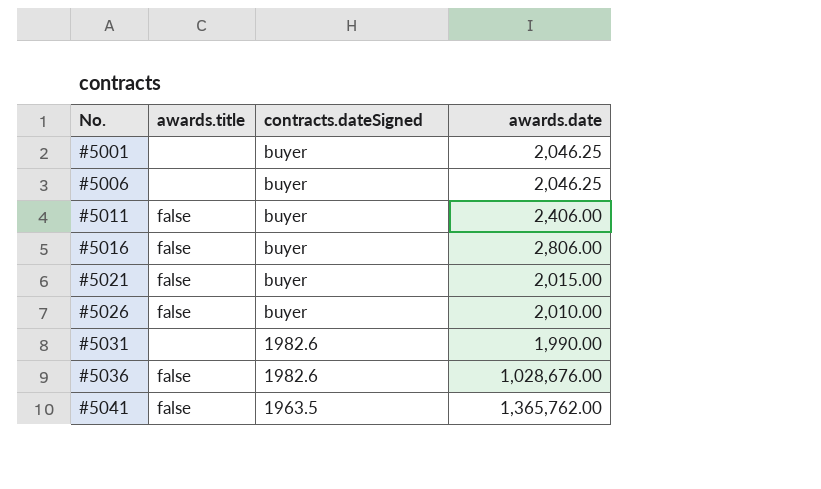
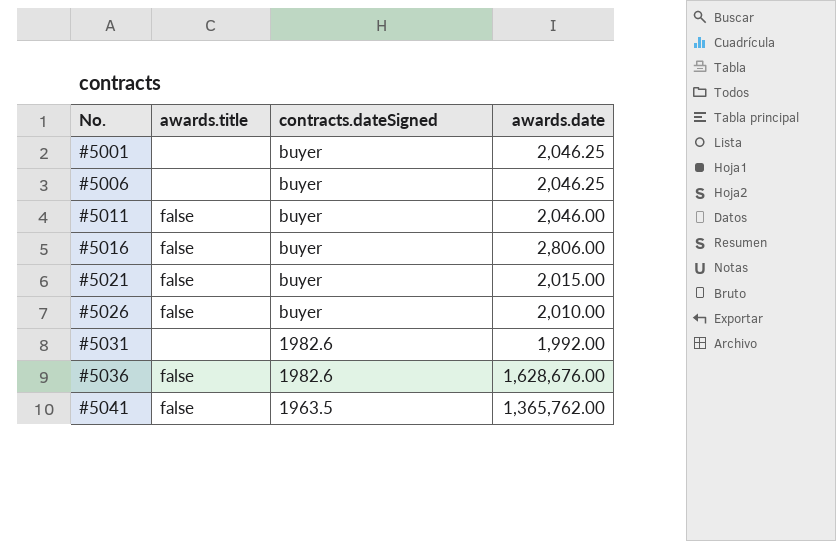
#5011 | awards.date: 2,406.00 -> 2,046.00
#5031 | awards.date: 1,990.00 -> 1,992.00
#5036 | awards.date: 1,028,676.00 -> 1,628,676.00

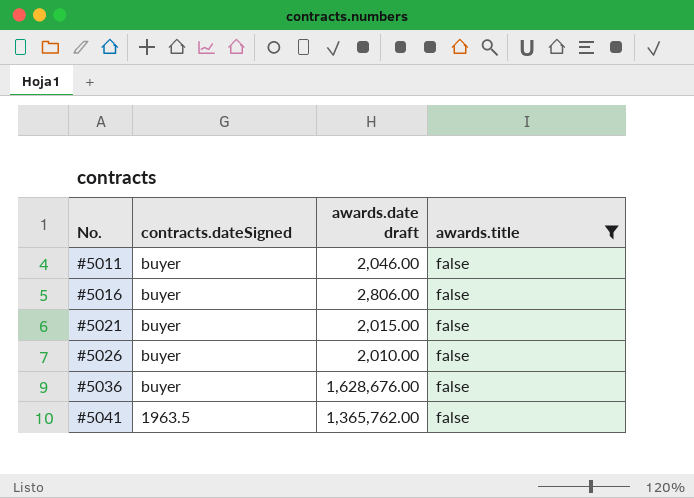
filter: none -> awards.title = false
column name: awards.date -> awards.date draft
column awards.title | position: 2 -> 4
#5036 | contracts.dateSigned: 1982.6 -> buyer

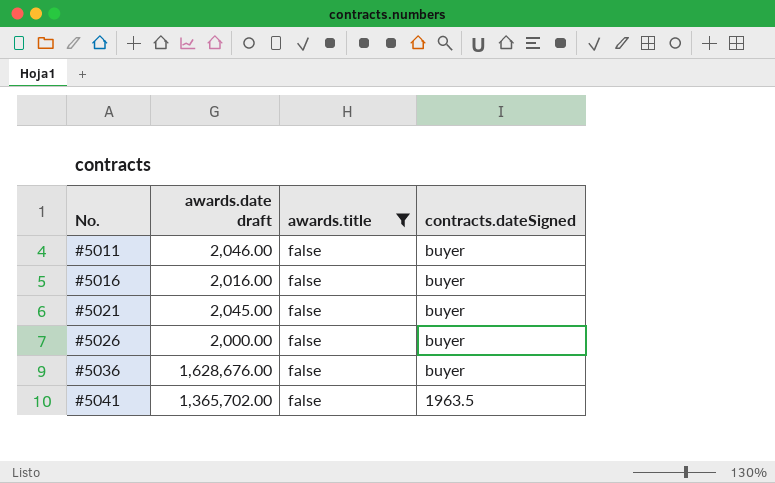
column contracts.dateSigned | position: 2 -> 4
#5016 | awards.date draft: 2,806.00 -> 2,016.00
#5021 | awards.date draft: 2,015.00 -> 2,045.00
#5026 | awards.date draft: 2,010.00 -> 2,000.00
#5041 | awards.date draft: 1,365,762.00 -> 1,365,702.00

